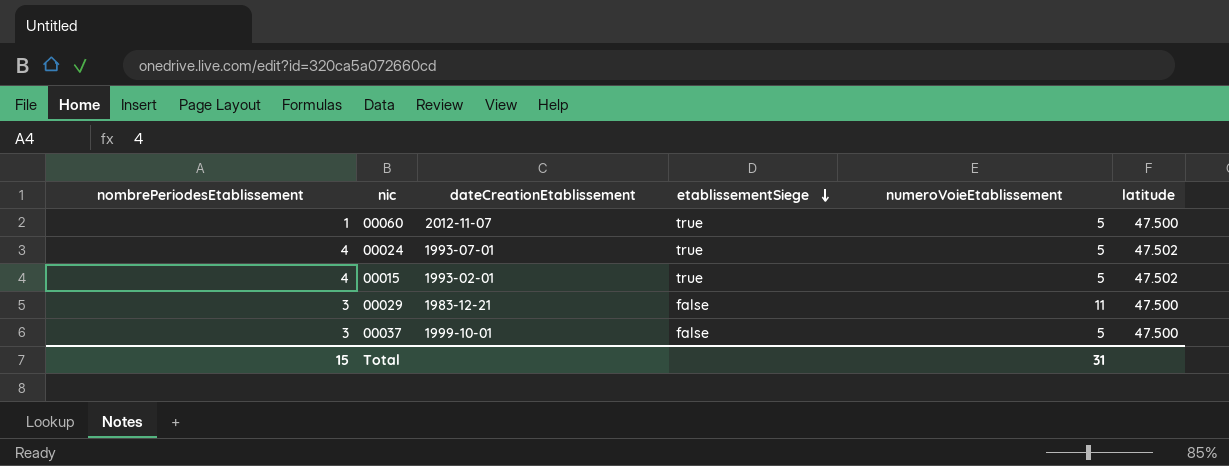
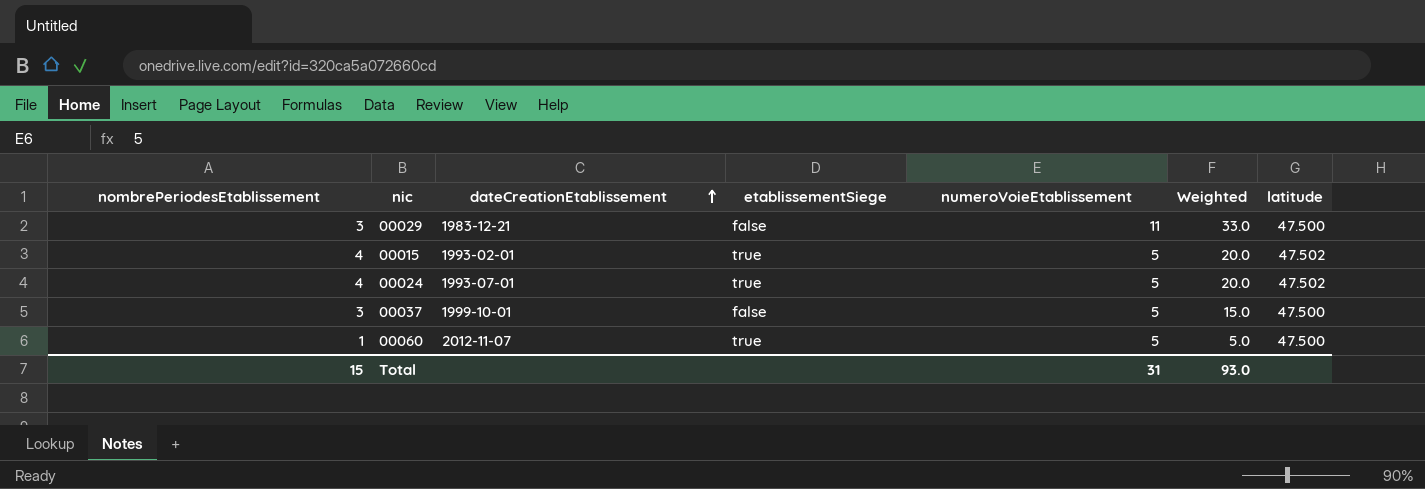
row order: etablissementSiege descending -> dateCreationEtablissement ascending
column Weighted | formula: none -> [nombrePeriodesEtablissement] * [numeroVoieEtablissement]

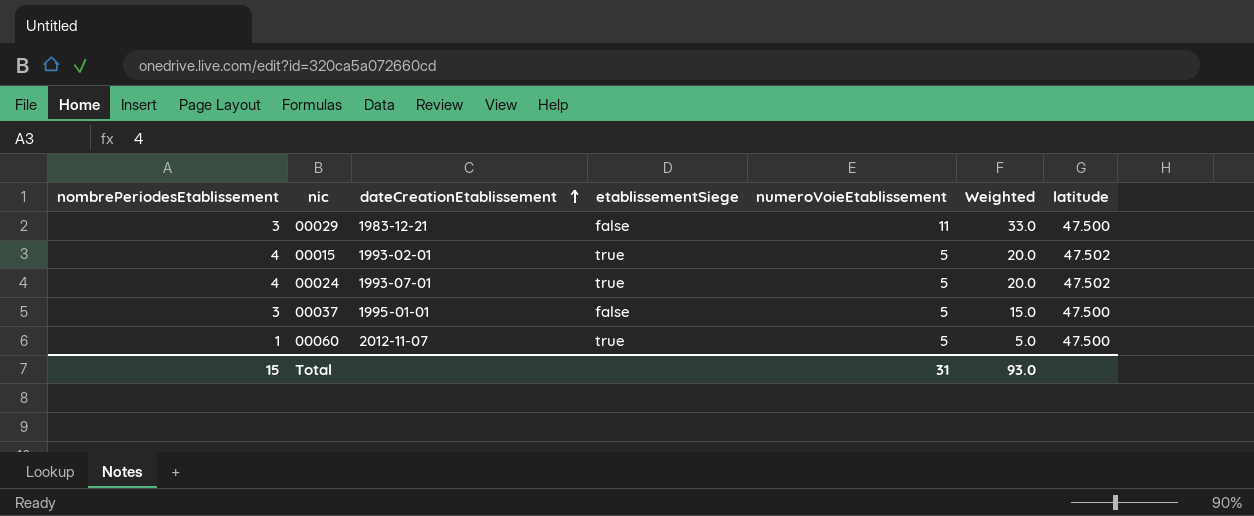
00037 | dateCreationEtablissement: 1999-10-01 -> 1995-01-01

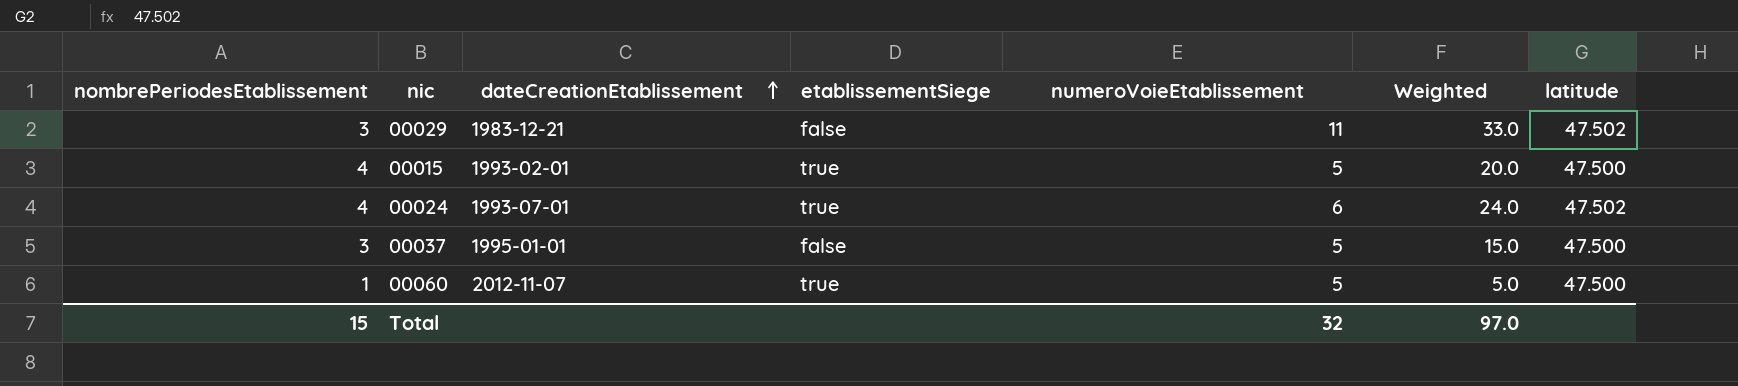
00029 | latitude: 47.500 -> 47.502
00015 | latitude: 47.502 -> 47.500
00024 | numeroVoieEtablissement: 5 -> 6
00024 | Weighted: 20.0 -> 24.0
Total | numeroVoieEtablissement: 31 -> 32
Total | Weighted: 93.0 -> 97.0

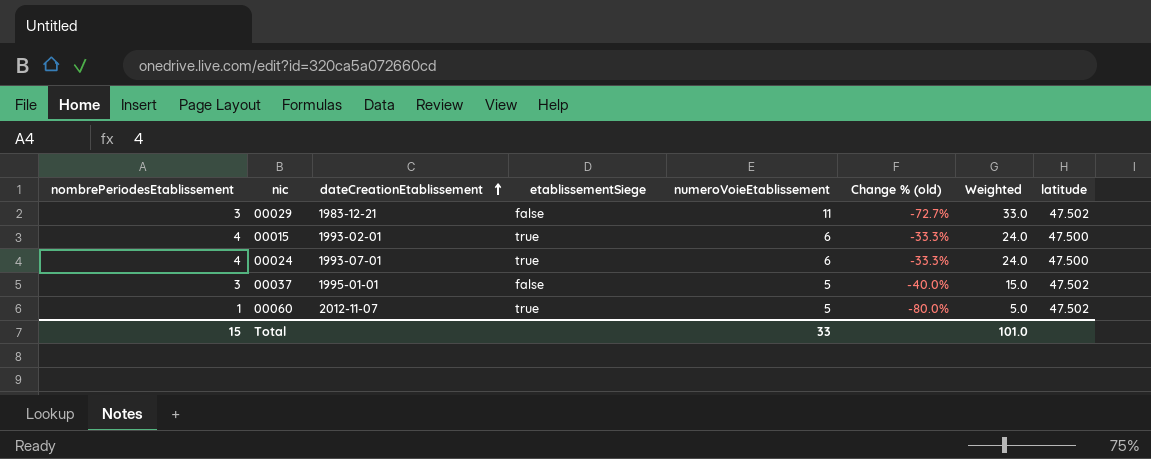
column Change % (old) | formula: none -> ([nombrePeriodesEtablissement] - [numeroVoieEtablissement]) / [numeroVoieEtablissement]
00015 | numeroVoieEtablissement: 5 -> 6
00015 | Weighted: 20.0 -> 24.0
00024 | latitude: 47.502 -> 47.500
00037 | latitude: 47.500 -> 47.502
00060 | latitude: 47.500 -> 47.502
Total | numeroVoieEtablissement: 32 -> 33
Total | Weighted: 97.0 -> 101.0

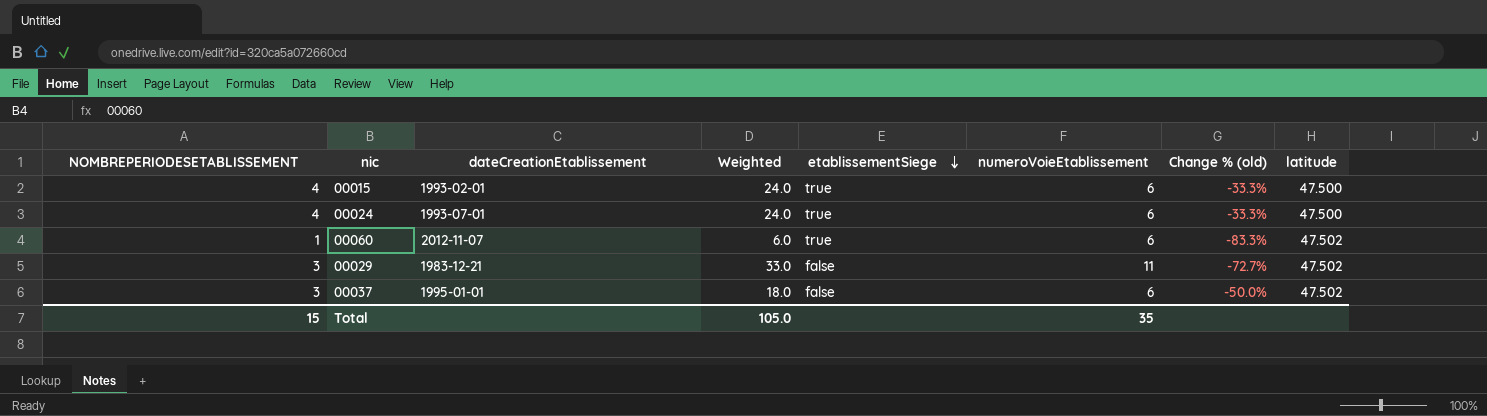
row order: dateCreationEtablissement ascending -> etablissementSiege descending
column name: nombrePeriodesEtablissement -> NOMBREPERIODESETABLISSEMENT
column Weighted | position: 7 -> 4
00060 | Weighted: 5.0 -> 6.0
00060 | numeroVoieEtablissement: 5 -> 6
00060 | Change % (old): -80.0% -> -83.3%
00037 | Weighted: 15.0 -> 18.0
00037 | numeroVoieEtablissement: 5 -> 6
00037 | Change % (old): -40.0% -> -50.0%
Total | Weighted: 101.0 -> 105.0
Total | numeroVoieEtablissement: 33 -> 35

